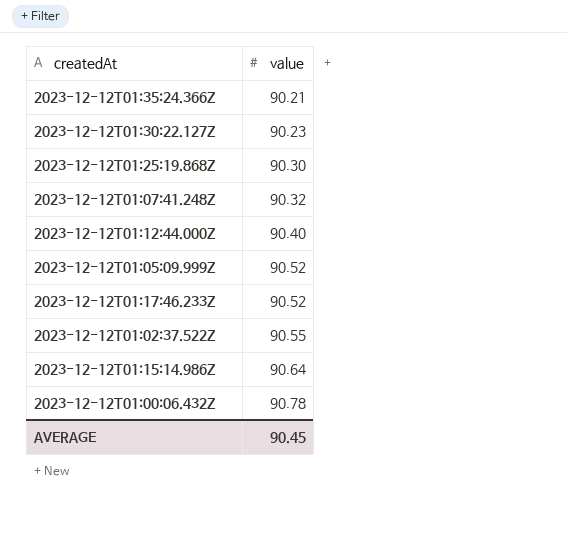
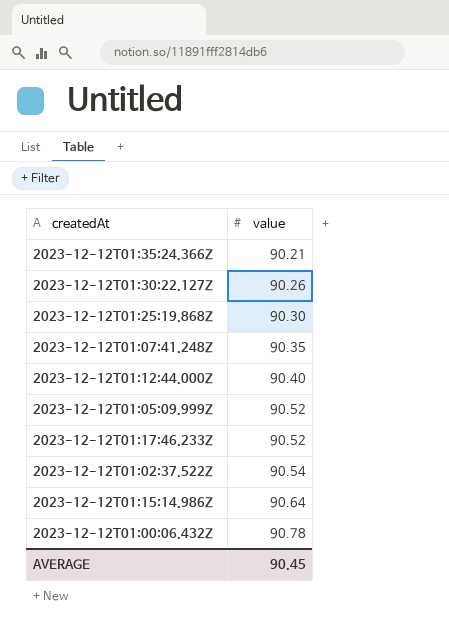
2023-12-12T01:30:22.127Z | value: 90.23 -> 90.26
2023-12-12T01:07:41.248Z | value: 90.32 -> 90.35
2023-12-12T01:02:37.522Z | value: 90.55 -> 90.54

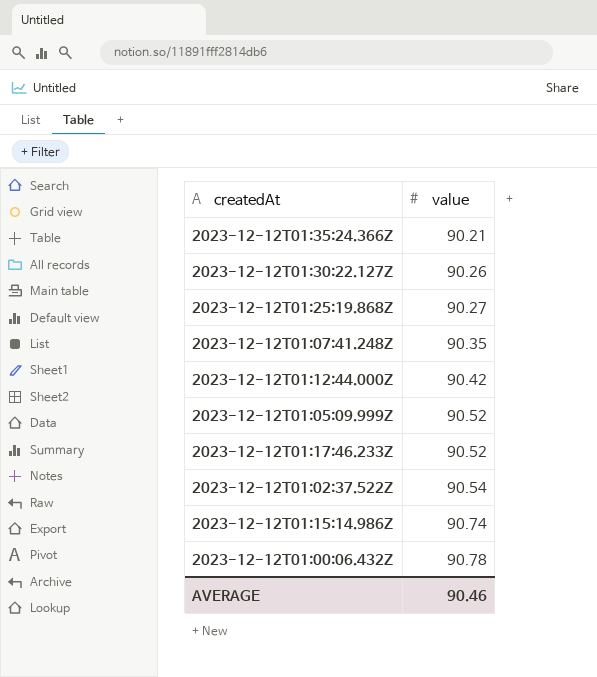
2023-12-12T01:25:19.868Z | value: 90.30 -> 90.27
2023-12-12T01:12:44.000Z | value: 90.40 -> 90.42
2023-12-12T01:15:14.986Z | value: 90.64 -> 90.74
AVERAGE | value: 90.45 -> 90.46

